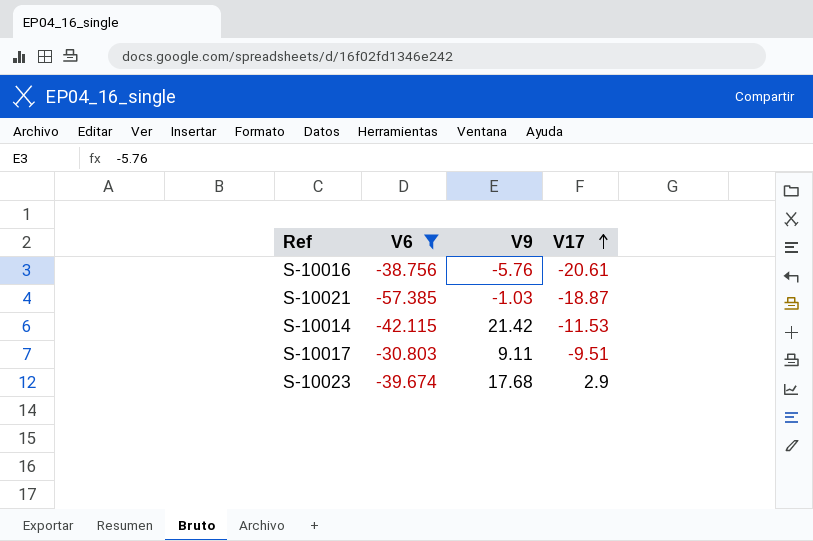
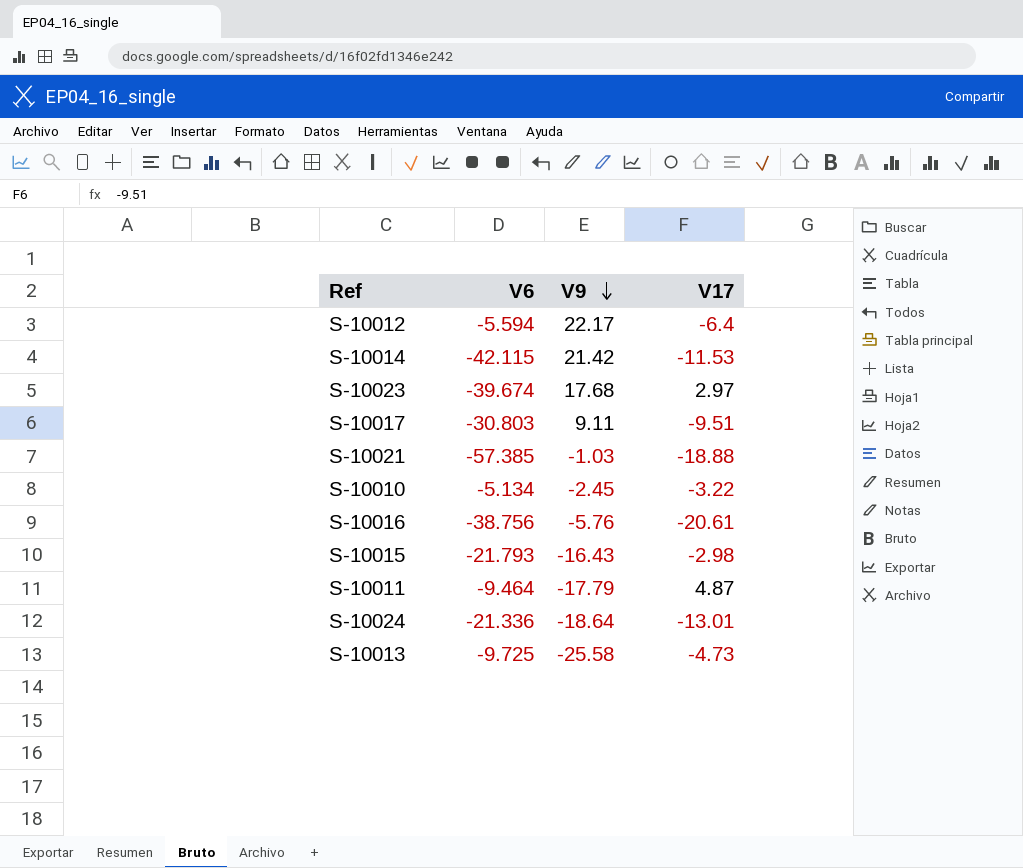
filter: V6 <= -30.803 -> none
row order: V17 ascending -> V9 descending
S-10023 | V17: 2.9 -> 2.97
S-10021 | V17: -18.87 -> -18.88

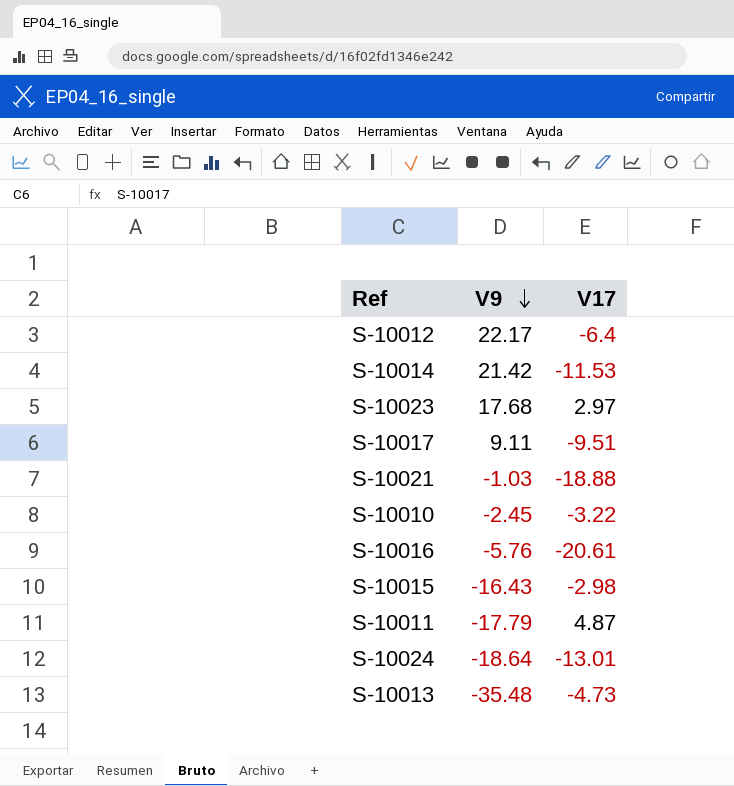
column V6 | position: 2 -> none
S-10013 | V9: -25.58 -> -35.48

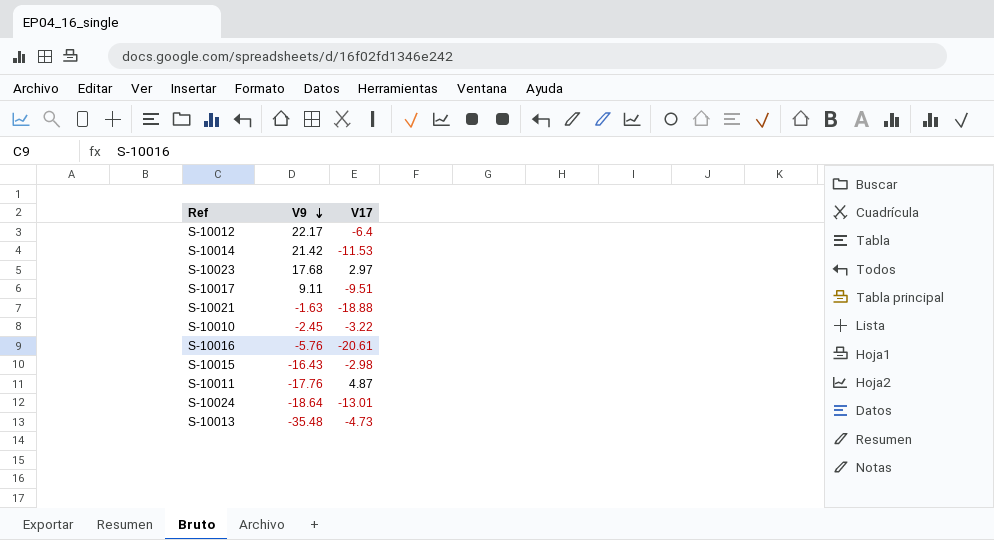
S-10021 | V9: -1.03 -> -1.63
S-10011 | V9: -17.79 -> -17.76

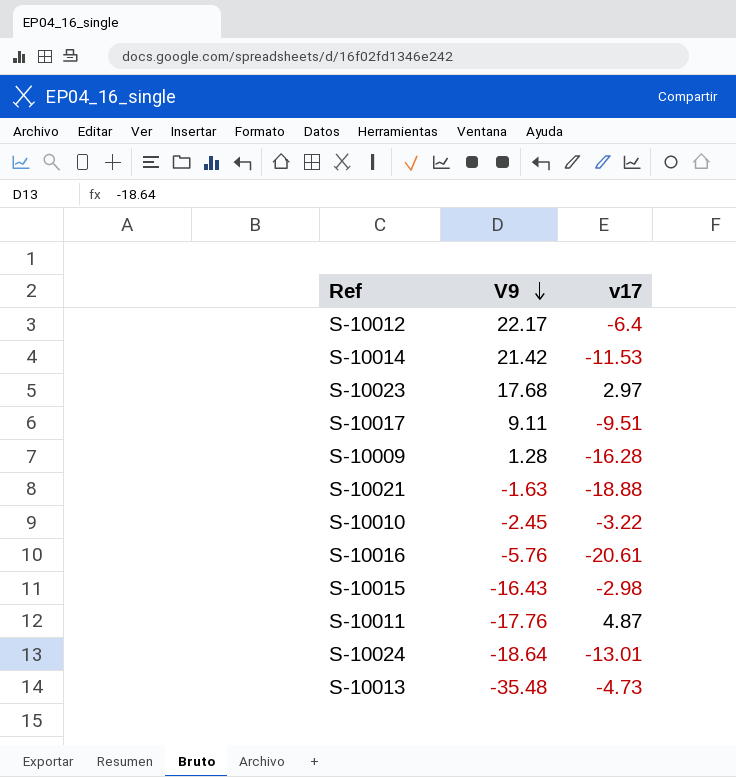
column name: V17 -> v17
row S-10009: none -> 1.28 | -16.28

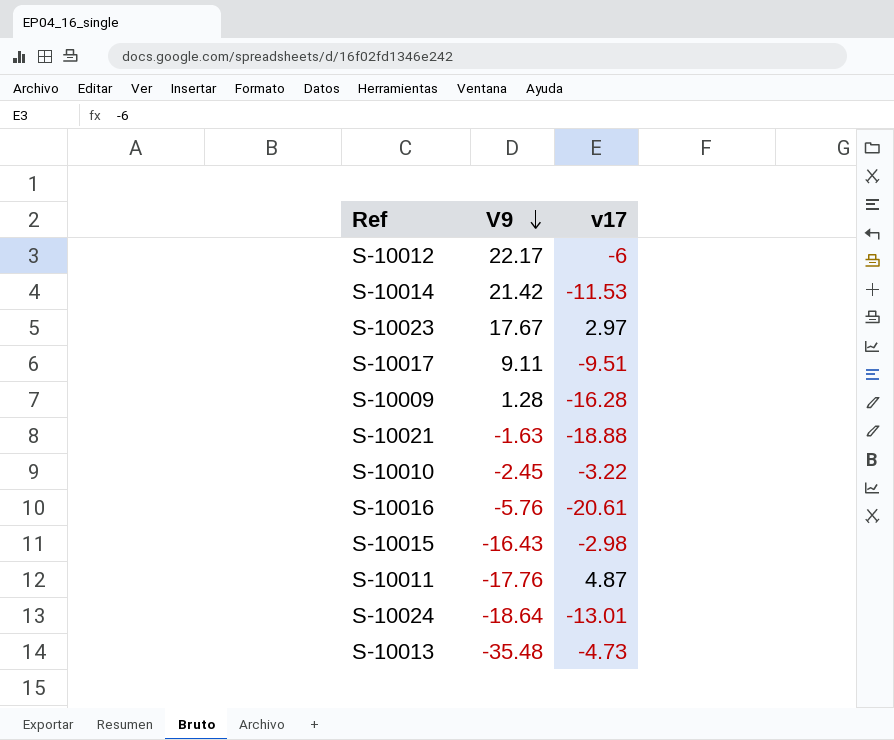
S-10012 | v17: -6.4 -> -6
S-10023 | V9: 17.68 -> 17.67

